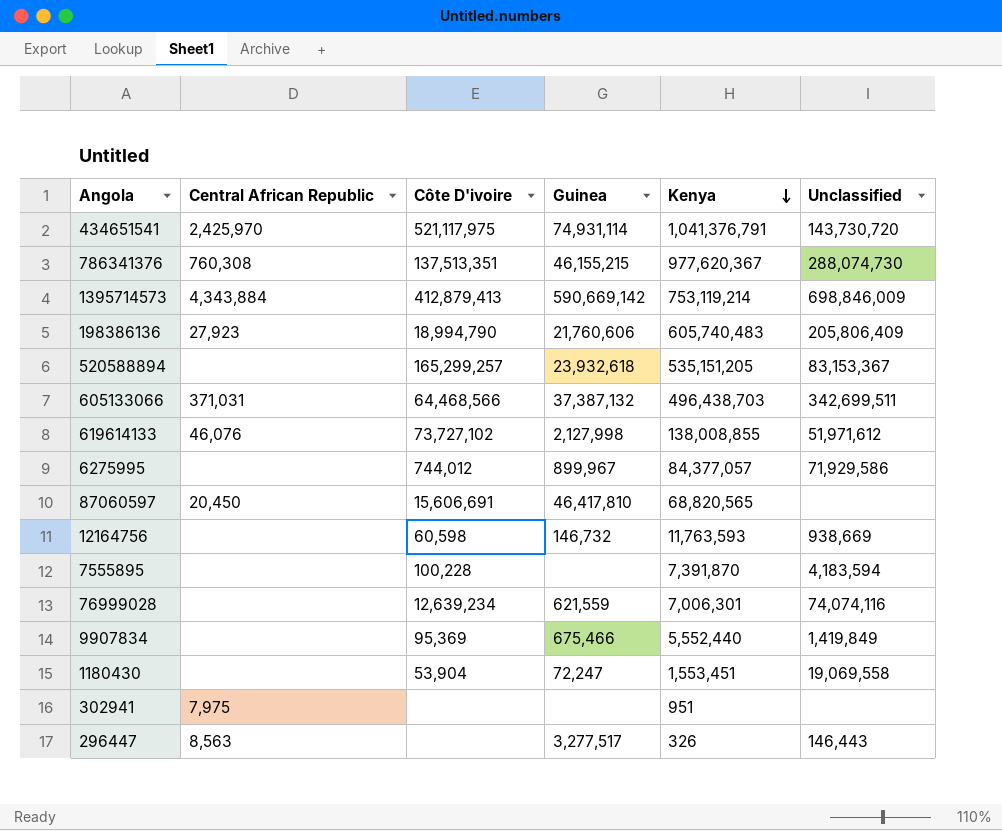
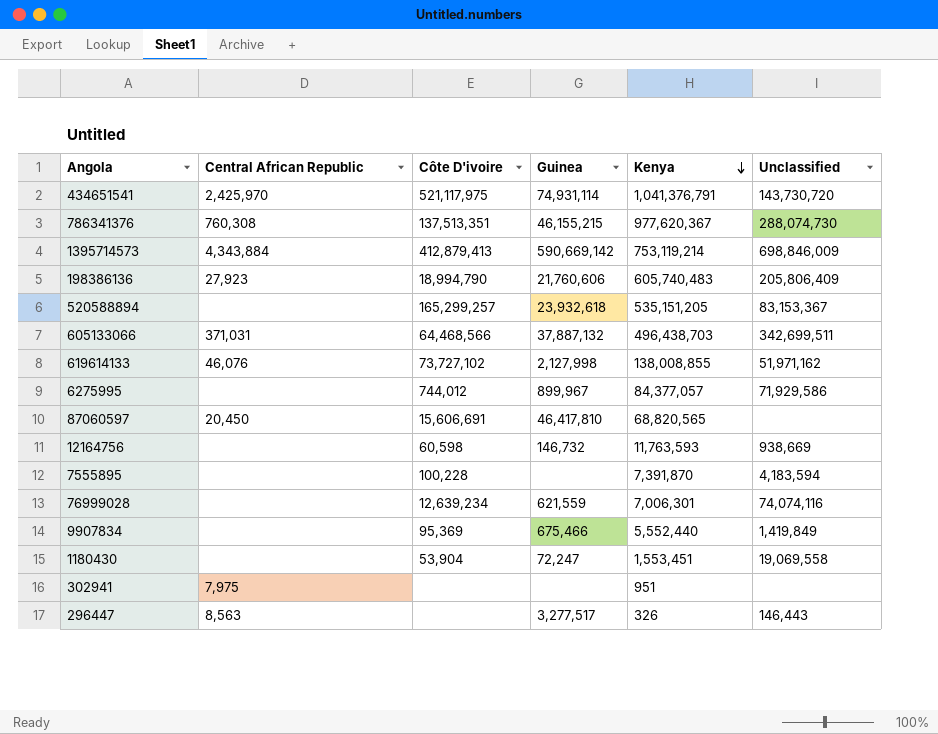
605133066 | Guinea: 37,387,132 -> 37,887,132
619614133 | Unclassified: 51,971,612 -> 51,971,162

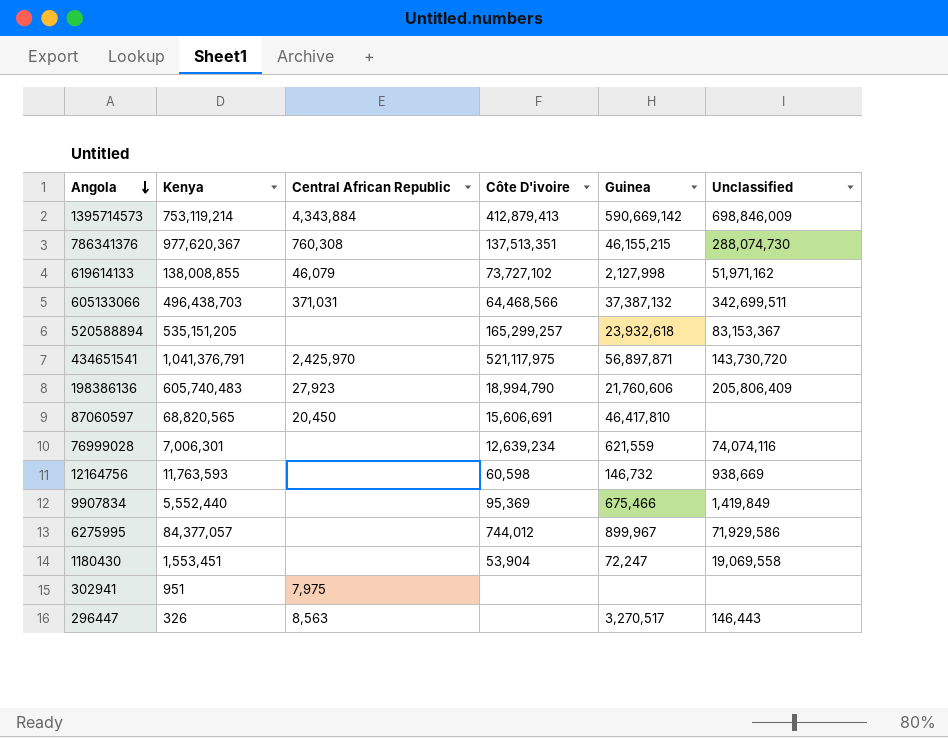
row order: Kenya descending -> Angola descending
column Kenya | position: 5 -> 2
row 7555895: none | 100,228 | none | 7,391,870 | 4,183,594 -> none
619614133 | Central African Republic: 46,076 -> 46,079
605133066 | Guinea: 37,887,132 -> 37,387,132
434651541 | Guinea: 74,931,114 -> 56,897,871
296447 | Guinea: 3,277,517 -> 3,270,517

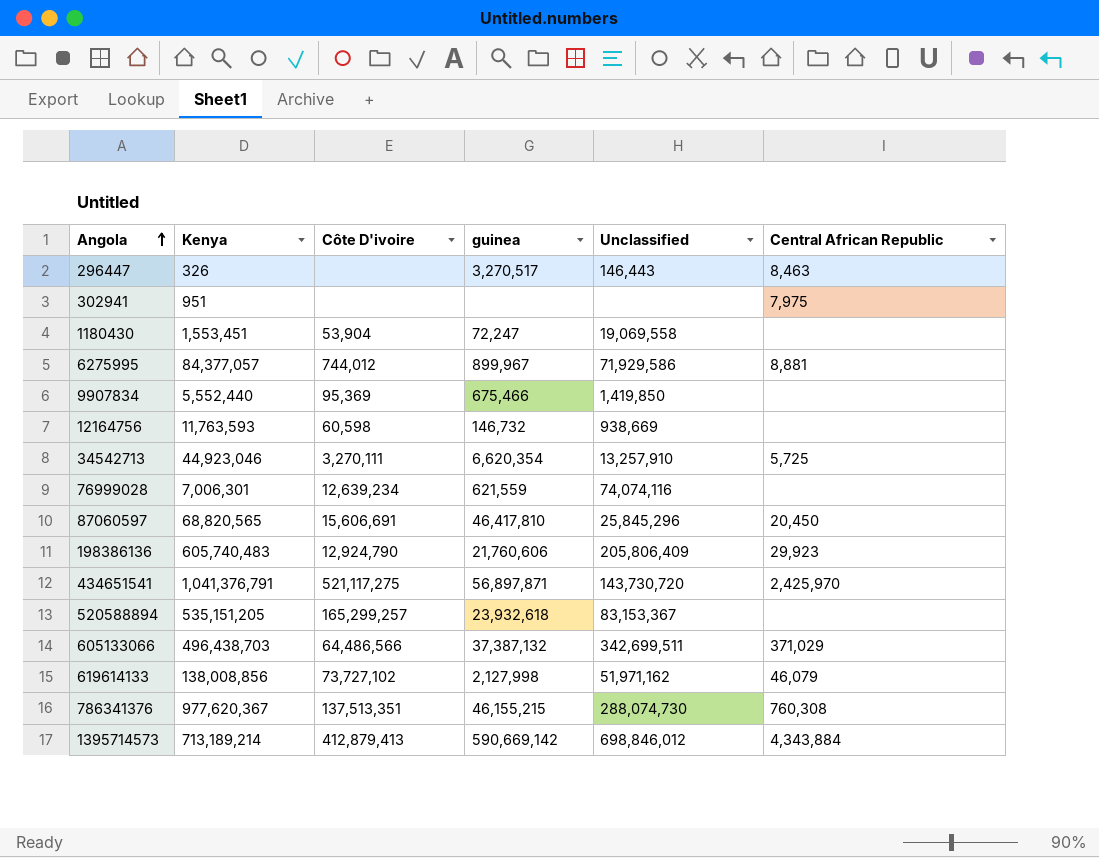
row order: Angola descending -> Angola ascending
column name: Guinea -> guinea
column Central African Republic | position: 3 -> 6
296447 | Central African Republic: 8,563 -> 8,463
6275995 | Central African Republic: none -> 8,881
9907834 | Unclassified: 1,419,849 -> 1,419,850
row 34542713: none -> 44,923,046 | 3,270,111 | 6,620,354 | 13,257,910 | 5,725
87060597 | Unclassified: none -> 25,845,296
198386136 | Côte D'ivoire: 18,994,790 -> 12,924,790
198386136 | Central African Republic: 27,923 -> 29,923
434651541 | Côte D'ivoire: 521,117,975 -> 521,117,275
605133066 | Côte D'ivoire: 64,468,566 -> 64,486,566
605133066 | Central African Republic: 371,031 -> 371,029
619614133 | Kenya: 138,008,855 -> 138,008,856
1395714573 | Kenya: 753,119,214 -> 713,189,214
1395714573 | Unclassified: 698,846,009 -> 698,846,012

